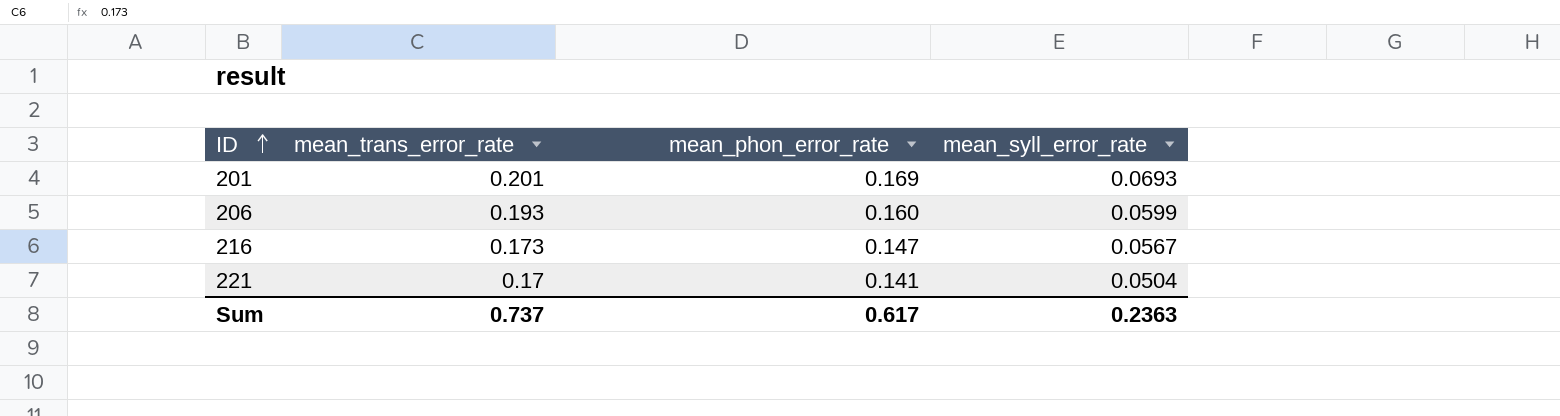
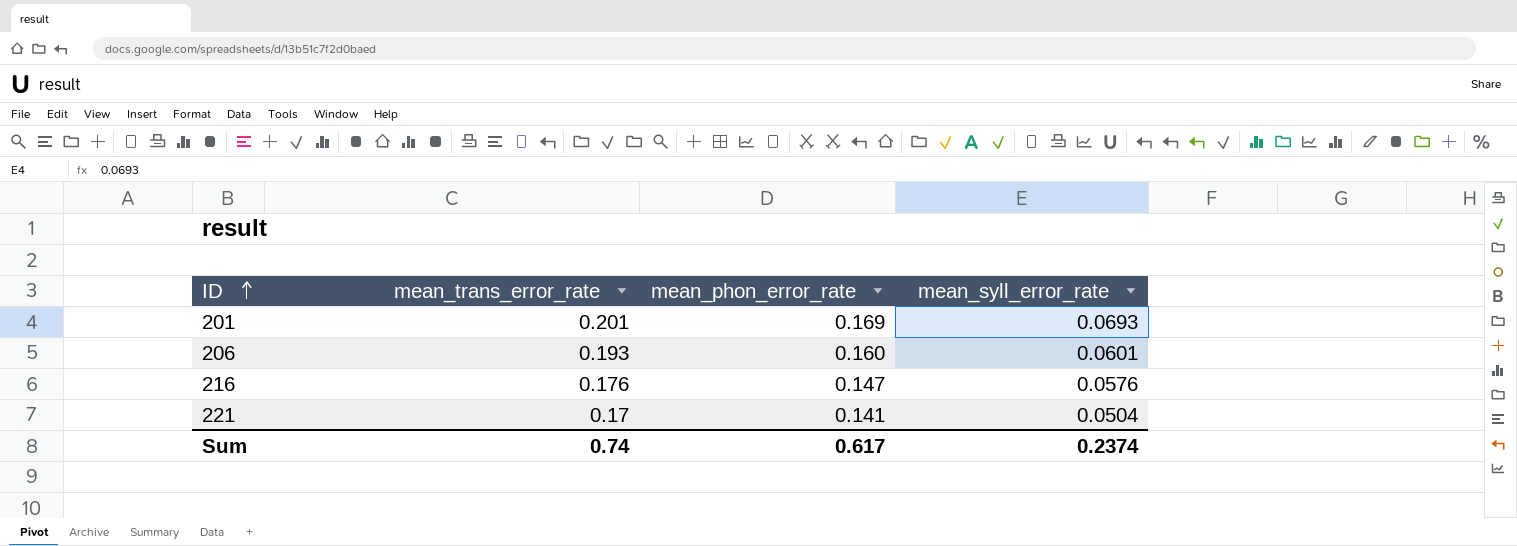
206 | mean_syll_error_rate: 0.0599 -> 0.0601
216 | mean_trans_error_rate: 0.173 -> 0.176
216 | mean_syll_error_rate: 0.0567 -> 0.0576
Sum | mean_trans_error_rate: 0.737 -> 0.74
Sum | mean_syll_error_rate: 0.2363 -> 0.2374

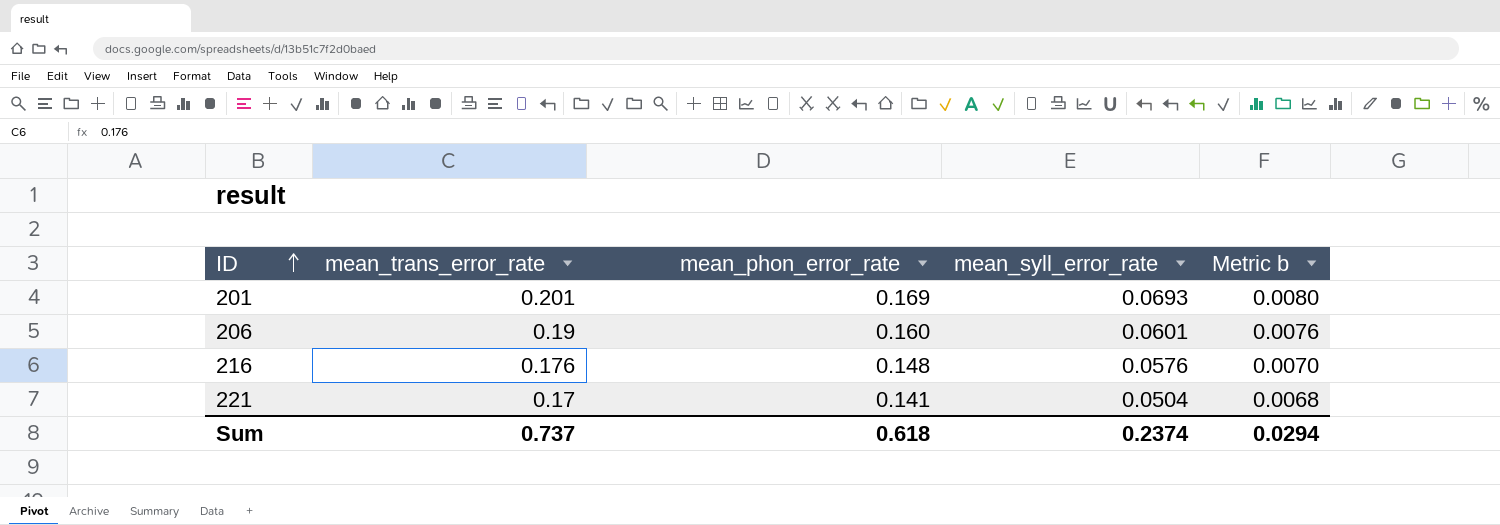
column Metric b | formula: none -> [mean_trans_error_rate] * 0.04
206 | mean_trans_error_rate: 0.193 -> 0.19
216 | mean_phon_error_rate: 0.147 -> 0.148
Sum | mean_trans_error_rate: 0.74 -> 0.737
Sum | mean_phon_error_rate: 0.617 -> 0.618

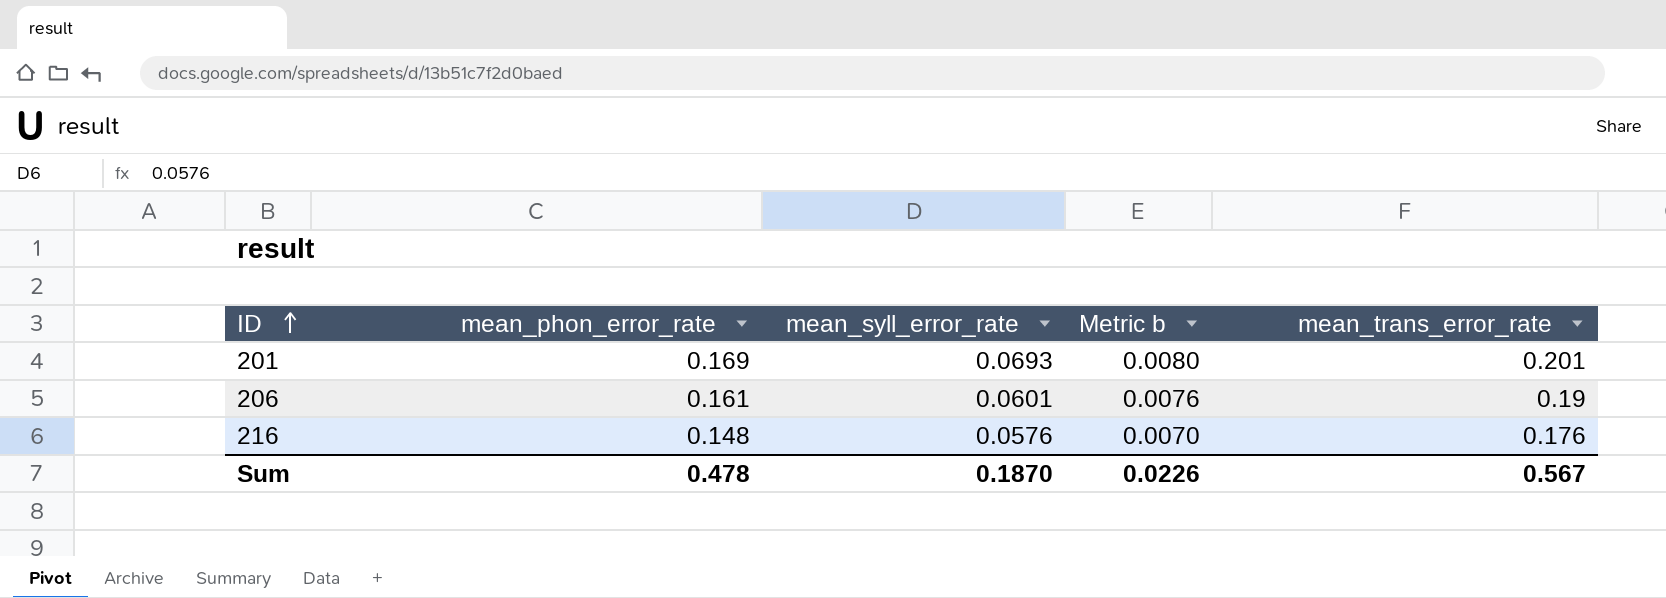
column mean_trans_error_rate | position: 2 -> 5
row 221: 0.17 | 0.141 | 0.0504 | 0.0068 -> none
206 | mean_phon_error_rate: 0.160 -> 0.161
Sum | mean_phon_error_rate: 0.618 -> 0.478
Sum | mean_syll_error_rate: 0.2374 -> 0.1870
Sum | Metric b: 0.0294 -> 0.0226
Sum | mean_trans_error_rate: 0.737 -> 0.567

